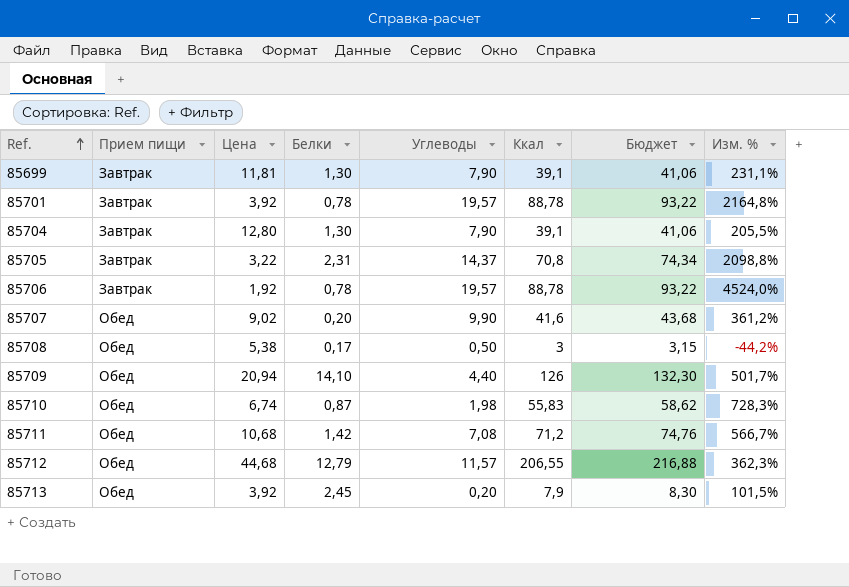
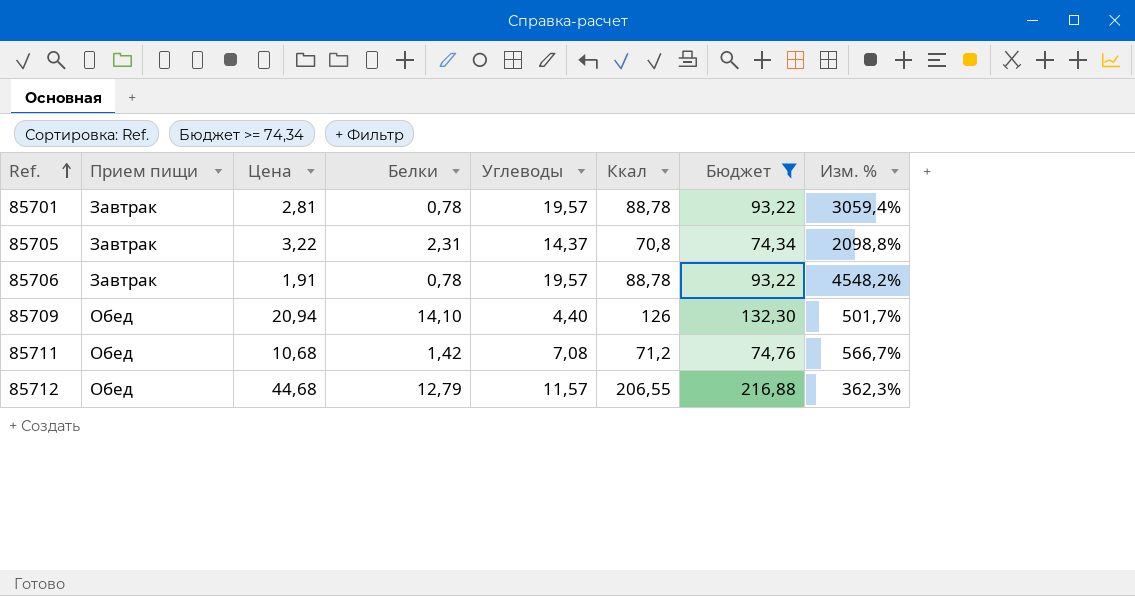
filter: none -> Бюджет >= 74,34
85701 | Цена: 3,92 -> 2,81
85701 | Изм. %: 2164,8% -> 3059,4%
85706 | Цена: 1,92 -> 1,91
85706 | Изм. %: 4524,0% -> 4548,2%

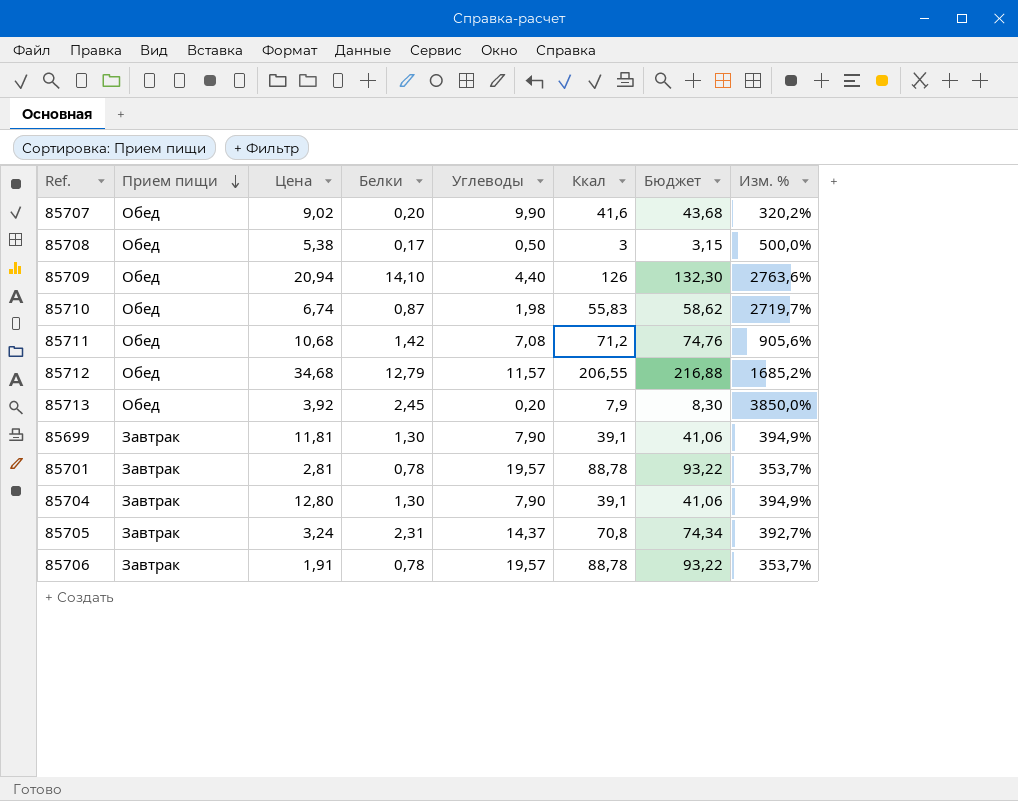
filter: Бюджет >= 74,34 -> none
row order: Ref. ascending -> Прием пищи descending
column Изм. % | formula: ([Ккал] - [Цена]) / [Цена] -> ([Ккал] - [Углеводы]) / [Углеводы]
85712 | Цена: 44,68 -> 34,68
85705 | Цена: 3,22 -> 3,24

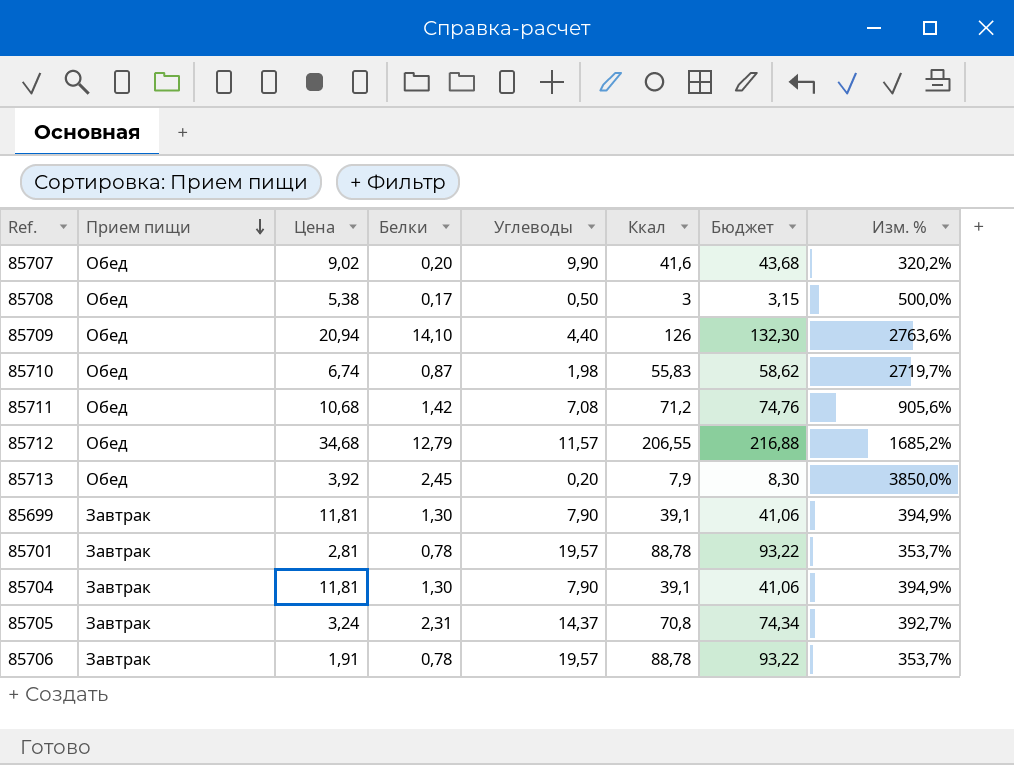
85704 | Цена: 12,80 -> 11,81

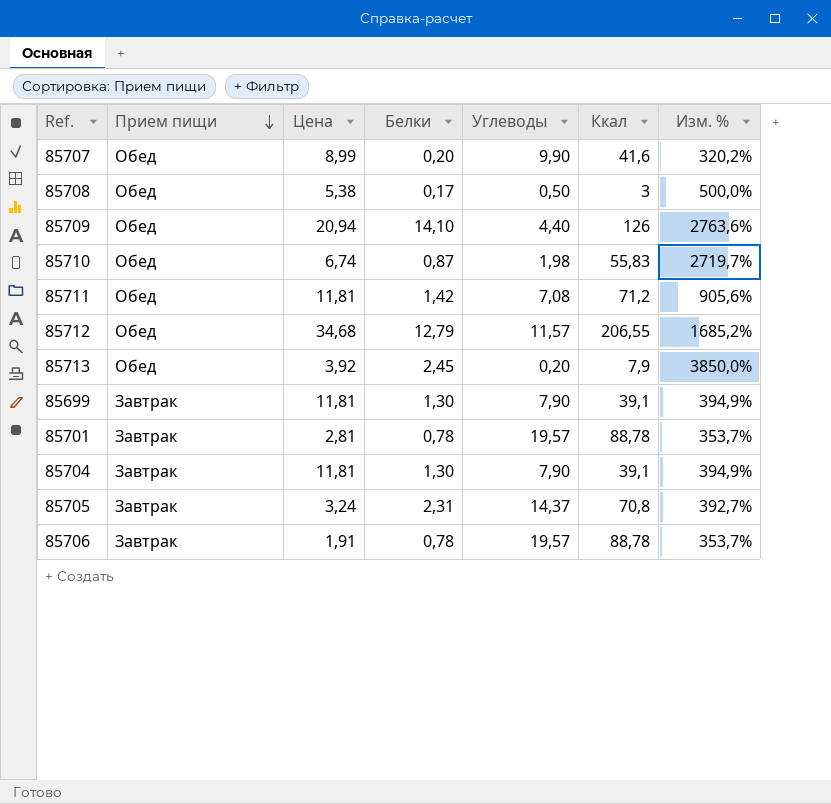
column Бюджет | formula: [Ккал] * 1,05 -> none
85707 | Цена: 9,02 -> 8,99
85711 | Цена: 10,68 -> 11,81

